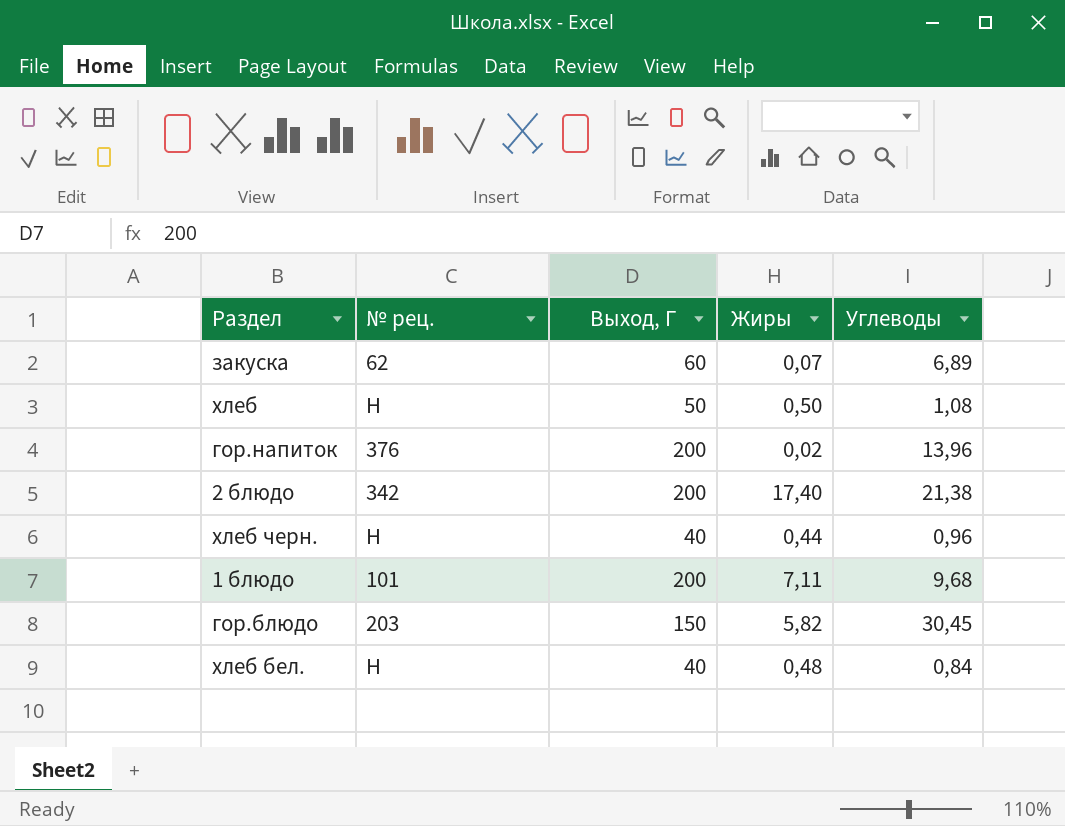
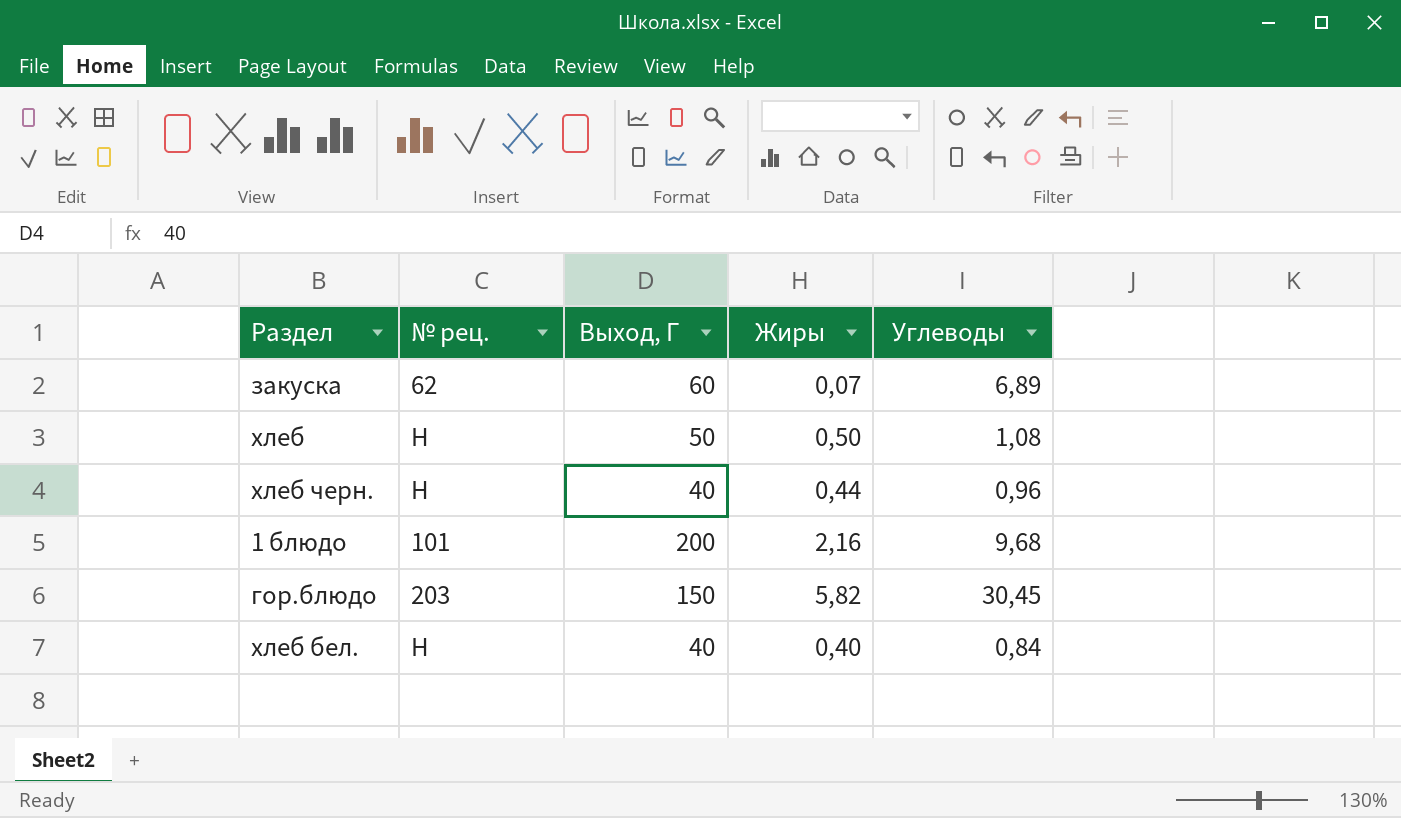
row гор.напиток: 376 | 200 | 0,02 | 13,96 -> none
row 2 блюдо: 342 | 200 | 17,40 | 21,38 -> none
1 блюдо | Жиры: 7,11 -> 2,16
хлеб бел. | Жиры: 0,48 -> 0,40

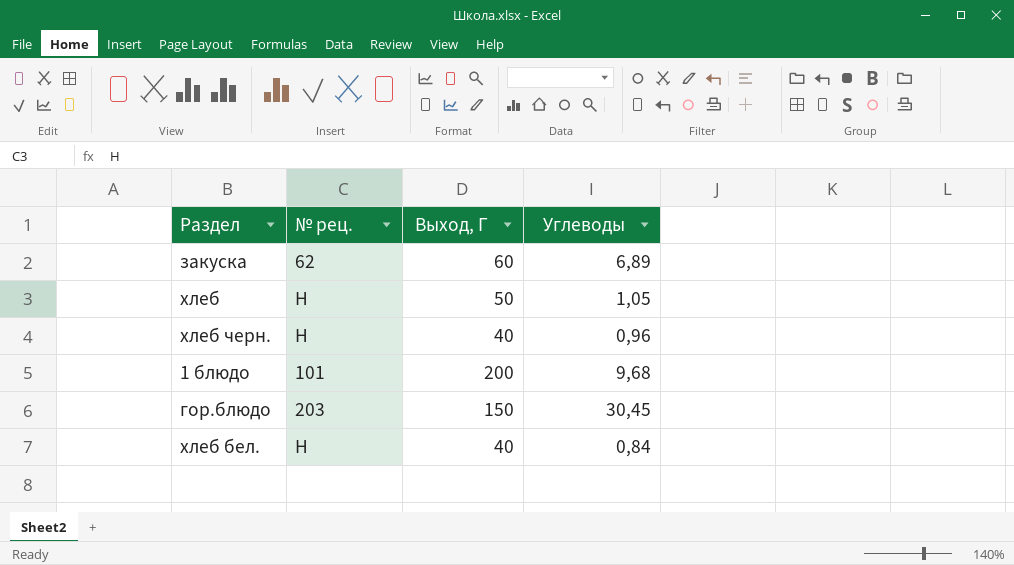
column Жиры | position: 4 -> none
хлеб | Углеводы: 1,08 -> 1,05

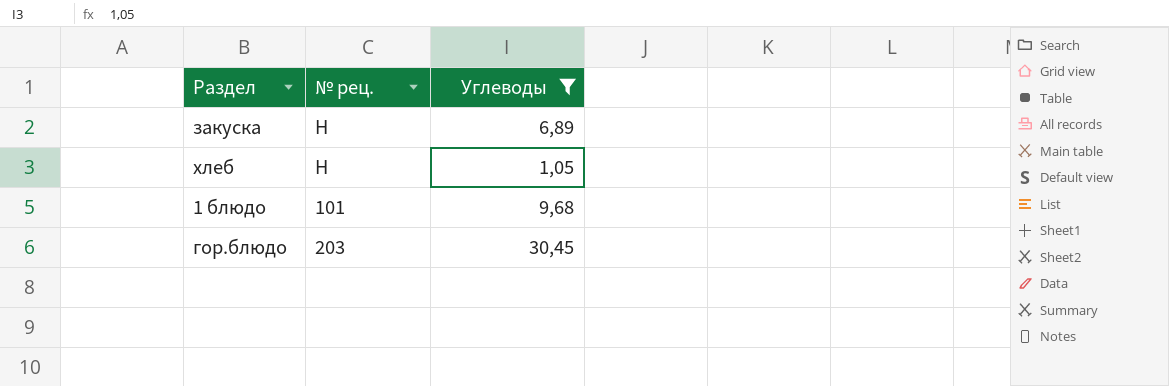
filter: none -> Углеводы >= 1,05
column Выход, Г | position: 3 -> none
закуска | № рец.: 62 -> Н

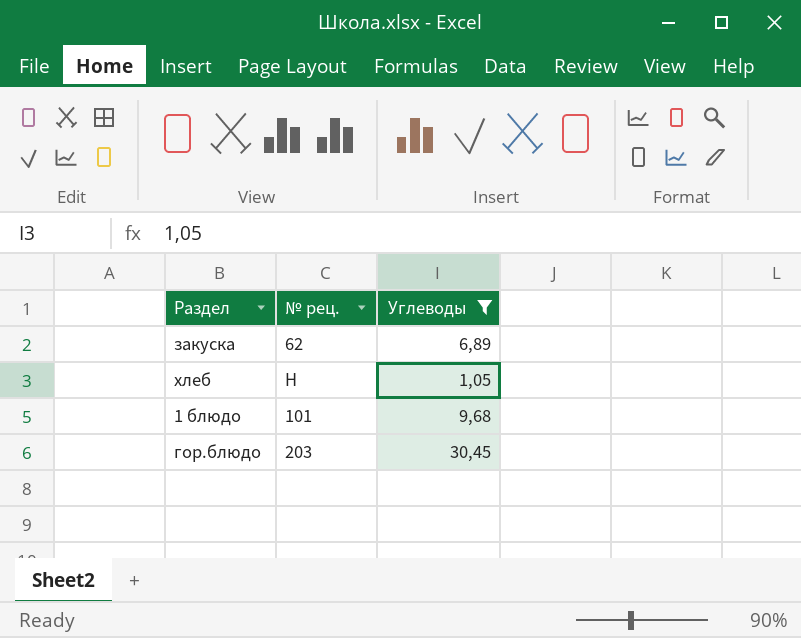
закуска | № рец.: Н -> 62

